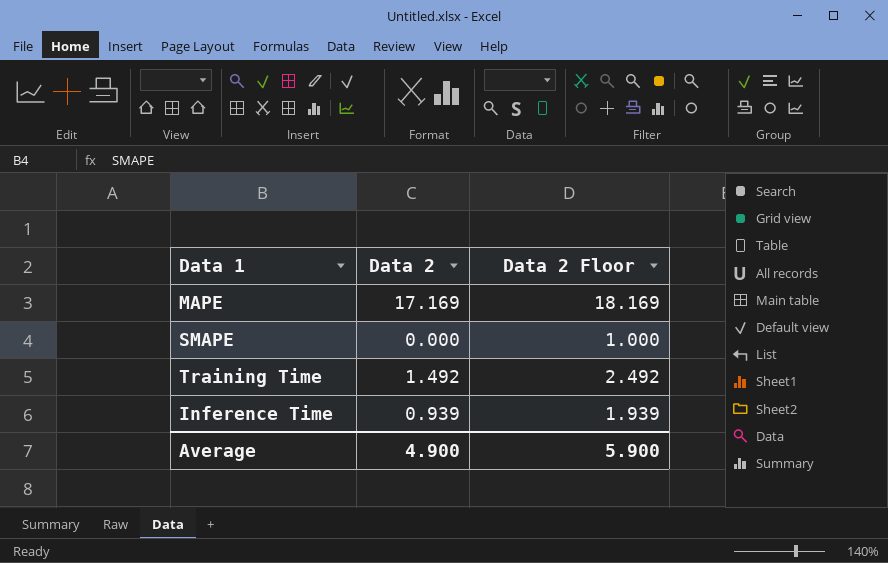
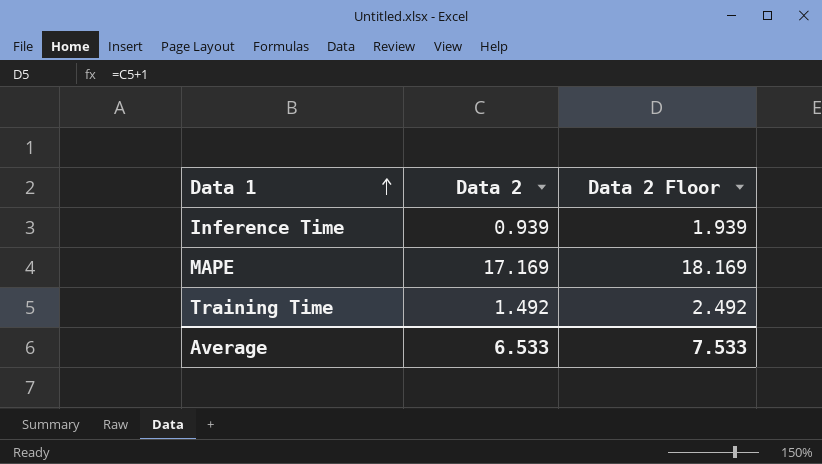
row order: none -> Data 1 ascending
row SMAPE: 0.000 | 1.000 -> none
Average | Data 2: 4.900 -> 6.533
Average | Data 2 Floor: 5.900 -> 7.533

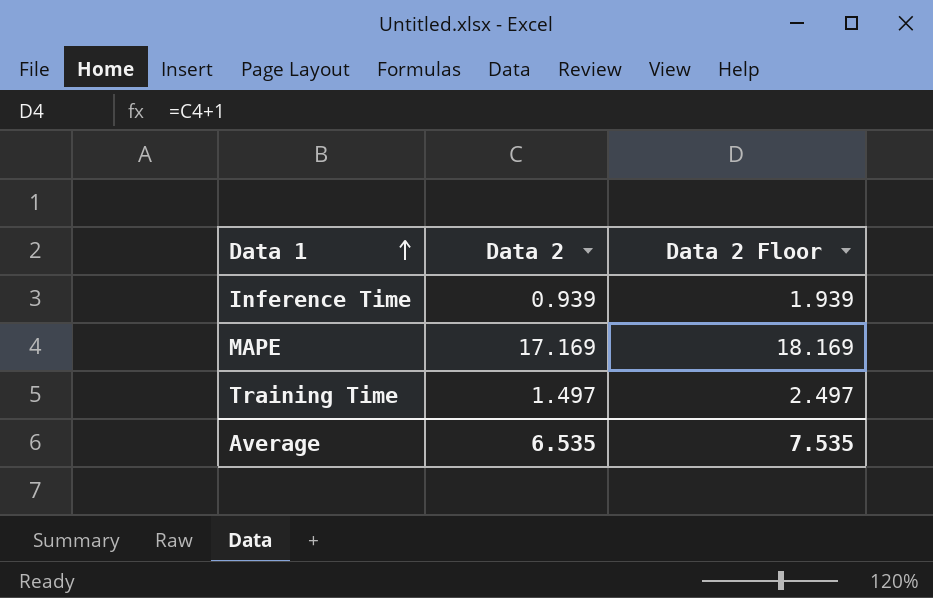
Training Time | Data 2: 1.492 -> 1.497
Training Time | Data 2 Floor: 2.492 -> 2.497
Average | Data 2: 6.533 -> 6.535
Average | Data 2 Floor: 7.533 -> 7.535

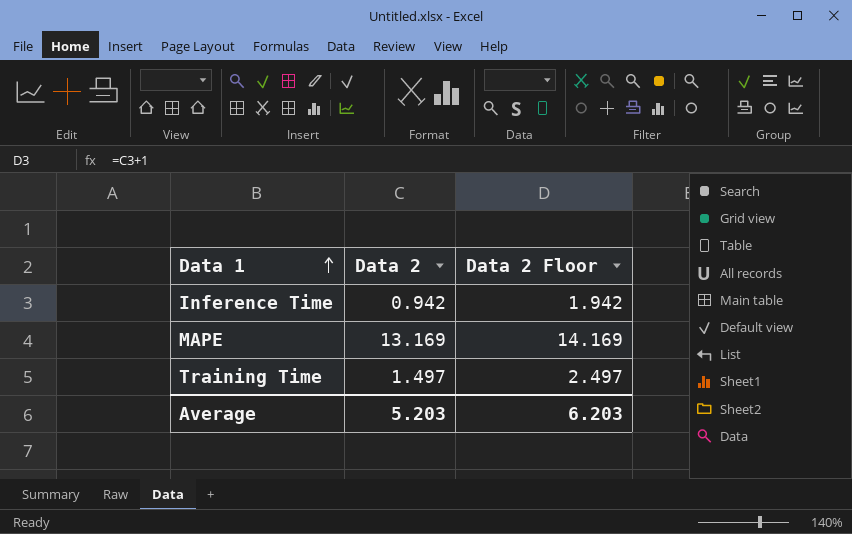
Inference Time | Data 2: 0.939 -> 0.942
Inference Time | Data 2 Floor: 1.939 -> 1.942
MAPE | Data 2: 17.169 -> 13.169
MAPE | Data 2 Floor: 18.169 -> 14.169
Average | Data 2: 6.535 -> 5.203
Average | Data 2 Floor: 7.535 -> 6.203

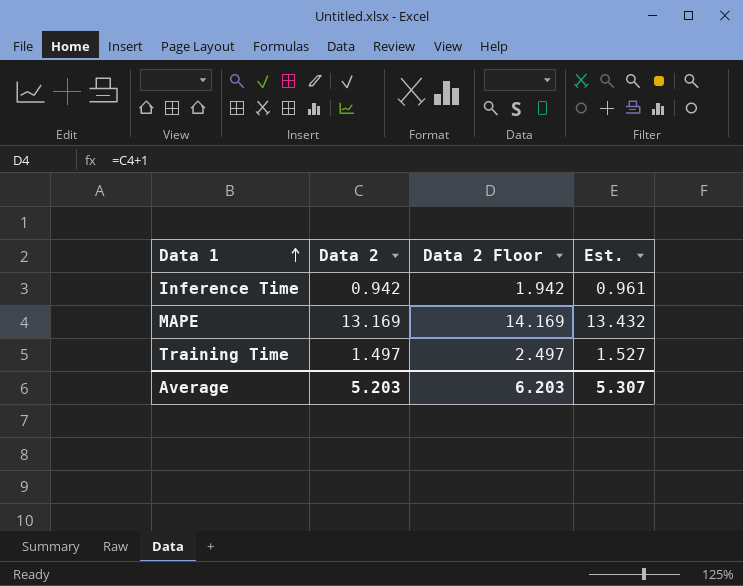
column Est. | formula: none -> [Data 2] * 1.02

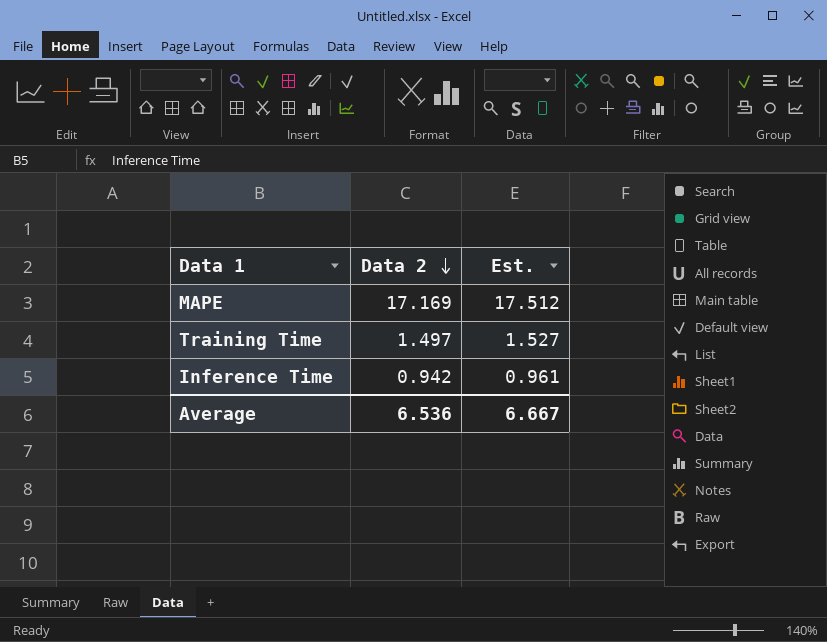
row order: Data 1 ascending -> Data 2 descending
column Data 2 Floor | formula: [Data 2] + 1 -> none
MAPE | Data 2: 13.169 -> 17.169
MAPE | Est.: 13.432 -> 17.512
Average | Data 2: 5.203 -> 6.536
Average | Est.: 5.307 -> 6.667

